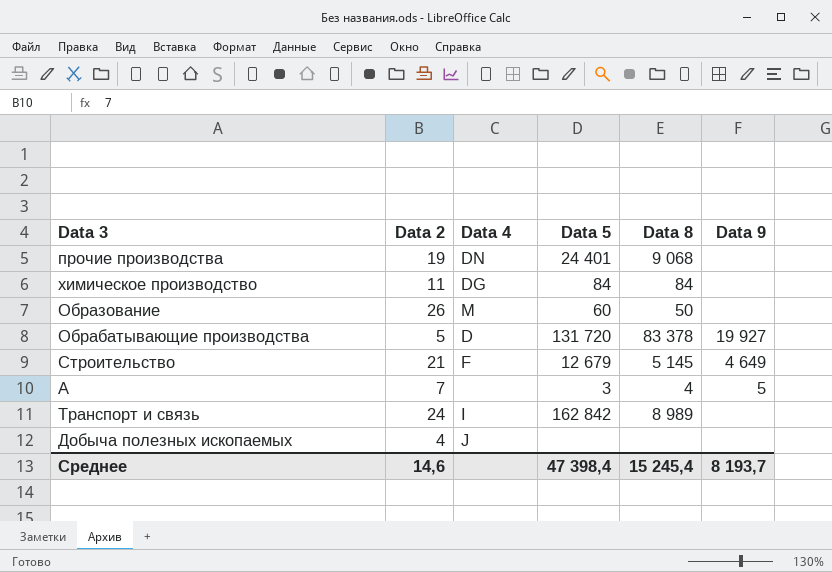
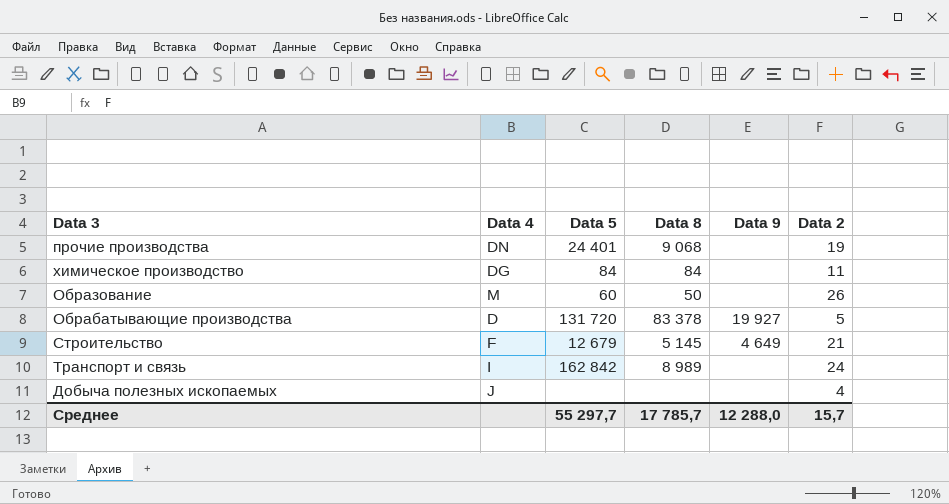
column Data 2 | position: 2 -> 6
row A: 7 | none | 3 | 4 | 5 -> none
Среднее | Data 5: 47 398,4 -> 55 297,7
Среднее | Data 8: 15 245,4 -> 17 785,7
Среднее | Data 9: 8 193,7 -> 12 288,0
Среднее | Data 2: 14,6 -> 15,7

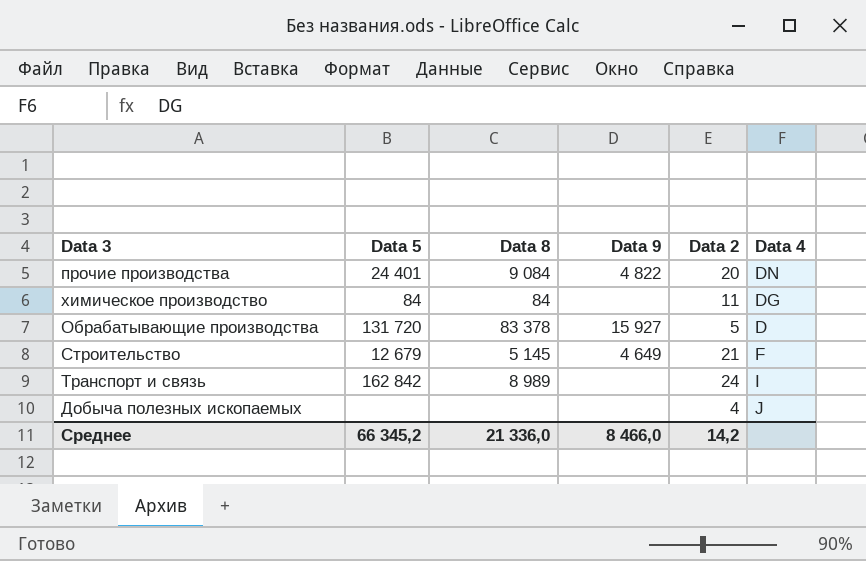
column Data 4 | position: 2 -> 6
row Образование: M | 60 | 50 | none | 26 -> none
прочие производства | Data 8: 9 068 -> 9 084
прочие производства | Data 9: none -> 4 822
прочие производства | Data 2: 19 -> 20
Обрабатывающие производства | Data 9: 19 927 -> 15 927
Среднее | Data 5: 55 297,7 -> 66 345,2
Среднее | Data 8: 17 785,7 -> 21 336,0
Среднее | Data 9: 12 288,0 -> 8 466,0
Среднее | Data 2: 15,7 -> 14,2

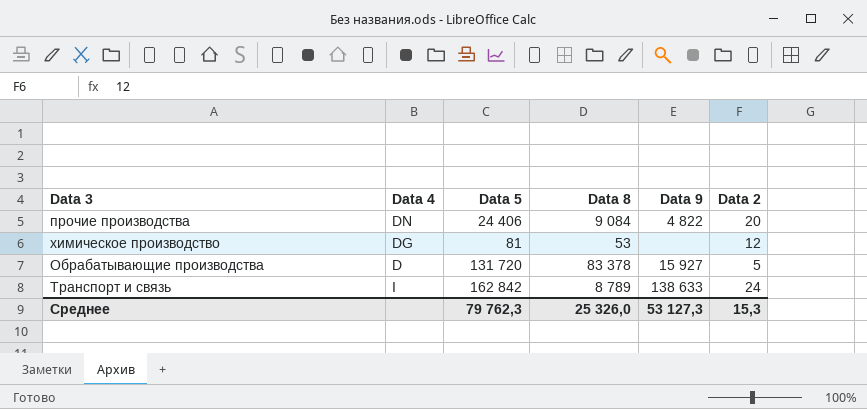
column Data 4 | position: 6 -> 2
row Строительство: 12 679 | 5 145 | 4 649 | 21 | F -> none
row Добыча полезных ископаемых: none | none | none | 4 | J -> none
прочие производства | Data 5: 24 401 -> 24 406
химическое производство | Data 5: 84 -> 81
химическое производство | Data 8: 84 -> 53
химическое производство | Data 2: 11 -> 12
Транспорт и связь | Data 8: 8 989 -> 8 789
Транспорт и связь | Data 9: none -> 138 633
Среднее | Data 5: 66 345,2 -> 79 762,3
Среднее | Data 8: 21 336,0 -> 25 326,0
Среднее | Data 9: 8 466,0 -> 53 127,3
Среднее | Data 2: 14,2 -> 15,3

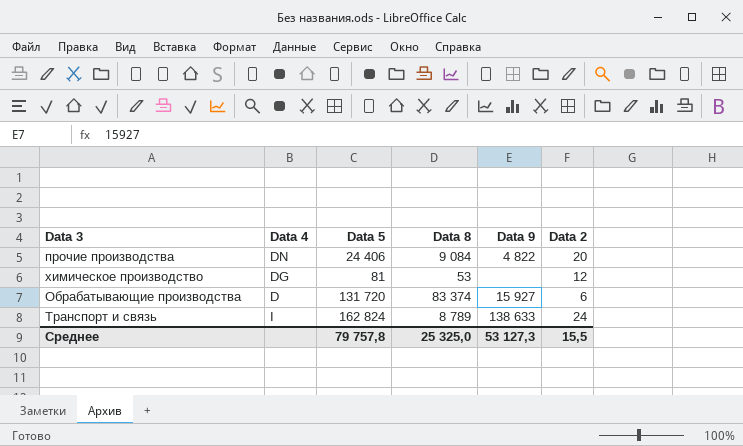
Обрабатывающие производства | Data 8: 83 378 -> 83 374
Обрабатывающие производства | Data 2: 5 -> 6
Транспорт и связь | Data 5: 162 842 -> 162 824
Среднее | Data 5: 79 762,3 -> 79 757,8
Среднее | Data 8: 25 326,0 -> 25 325,0
Среднее | Data 2: 15,3 -> 15,5

